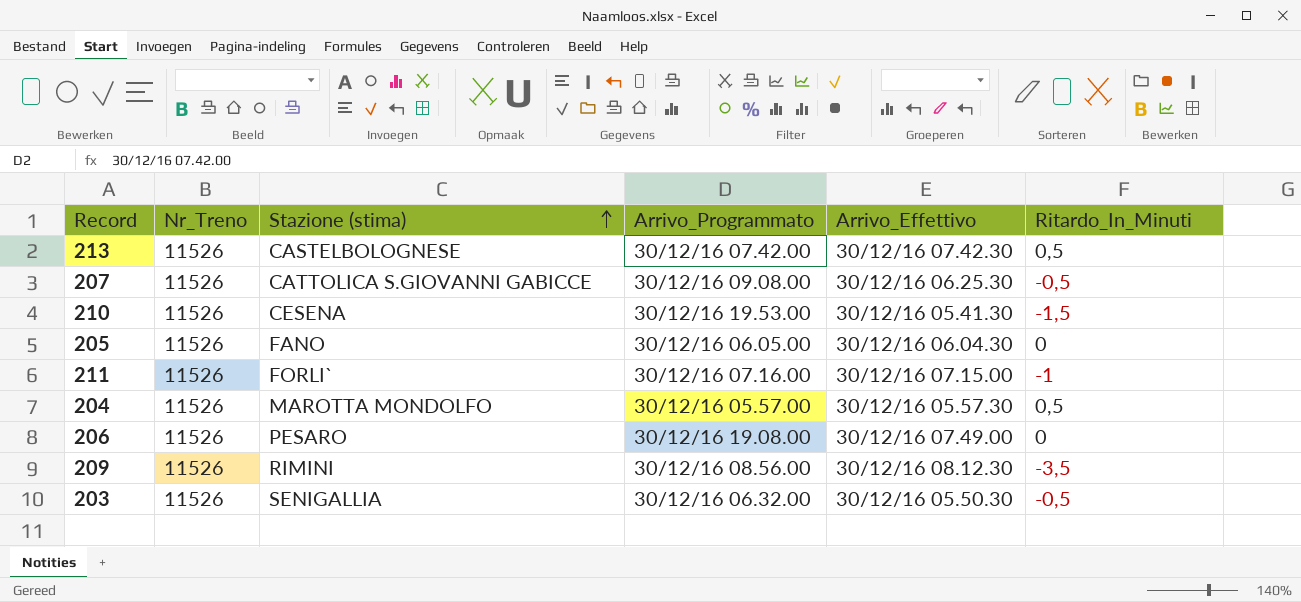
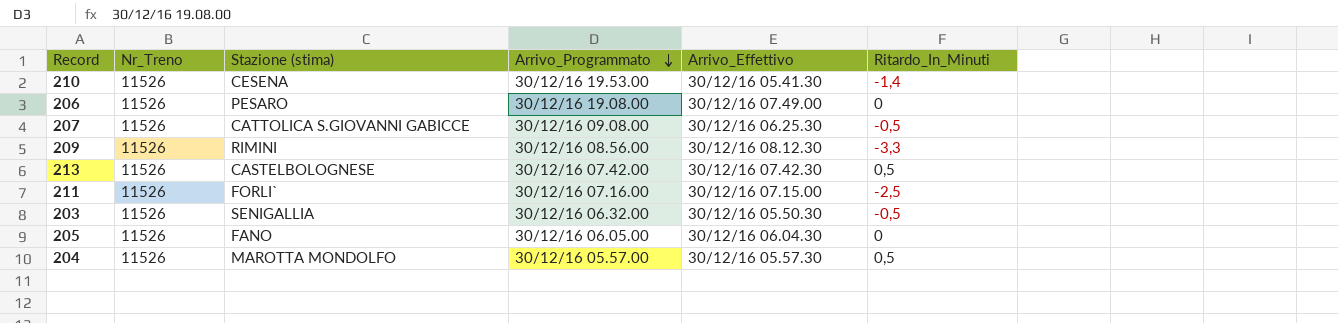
row order: Stazione (stima) ascending -> Arrivo_Programmato descending
210 | Ritardo_In_Minuti: -1,5 -> -1,4
209 | Ritardo_In_Minuti: -3,5 -> -3,3
211 | Ritardo_In_Minuti: -1 -> -2,5

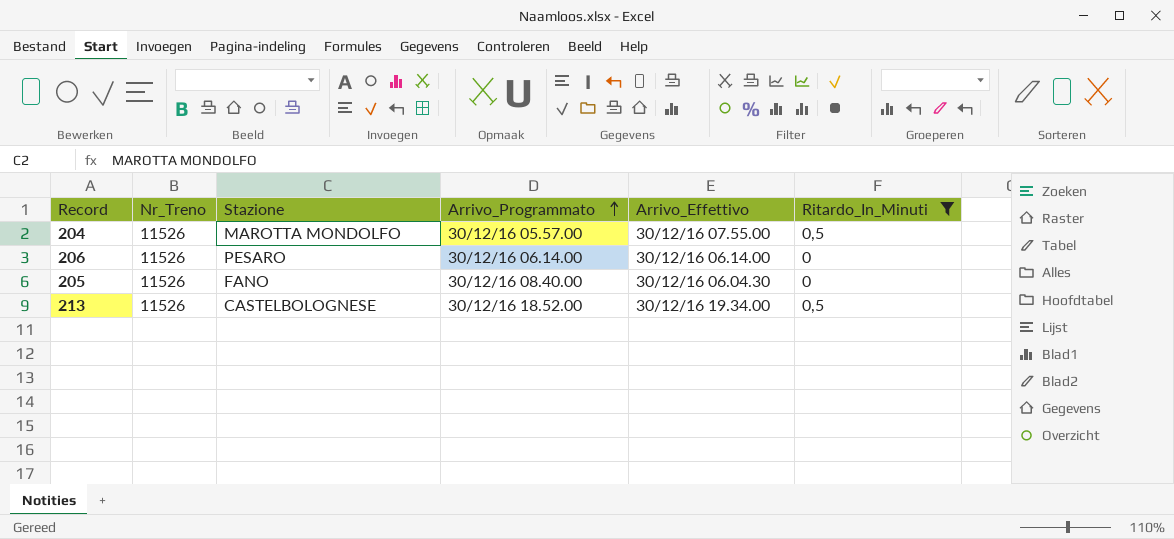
filter: none -> Ritardo_In_Minuti >= 0
row order: Arrivo_Programmato descending -> Arrivo_Programmato ascending
column name: Stazione (stima) -> Stazione
204 | Arrivo_Effettivo: 30/12/16 05.57.30 -> 30/12/16 07.55.00
206 | Arrivo_Programmato: 30/12/16 19.08.00 -> 30/12/16 06.14.00
206 | Arrivo_Effettivo: 30/12/16 07.49.00 -> 30/12/16 06.14.00
205 | Arrivo_Programmato: 30/12/16 06.05.00 -> 30/12/16 08.40.00
213 | Arrivo_Programmato: 30/12/16 07.42.00 -> 30/12/16 18.52.00
213 | Arrivo_Effettivo: 30/12/16 07.42.30 -> 30/12/16 19.34.00

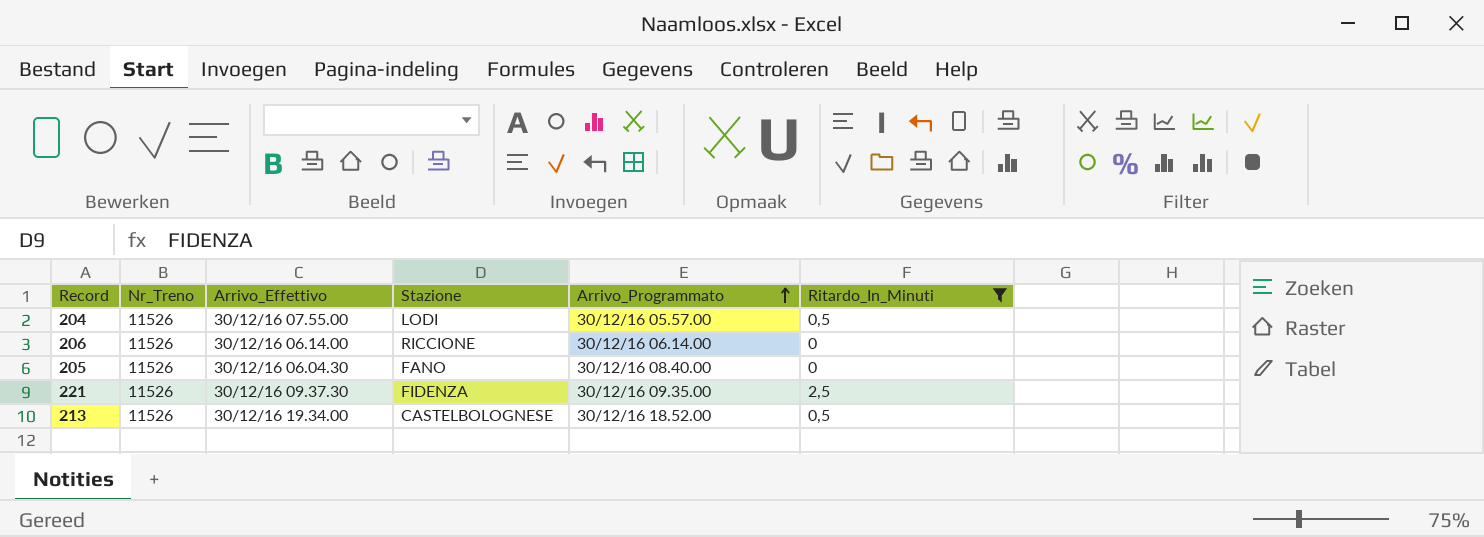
column Arrivo_Effettivo | position: 5 -> 3
204 | Stazione: MAROTTA MONDOLFO -> LODI
206 | Stazione: PESARO -> RICCIONE
row 221: none -> 11526 | 30/12/16 09.37.30 | FIDENZA | 30/12/16 09.35.00 | 2,5

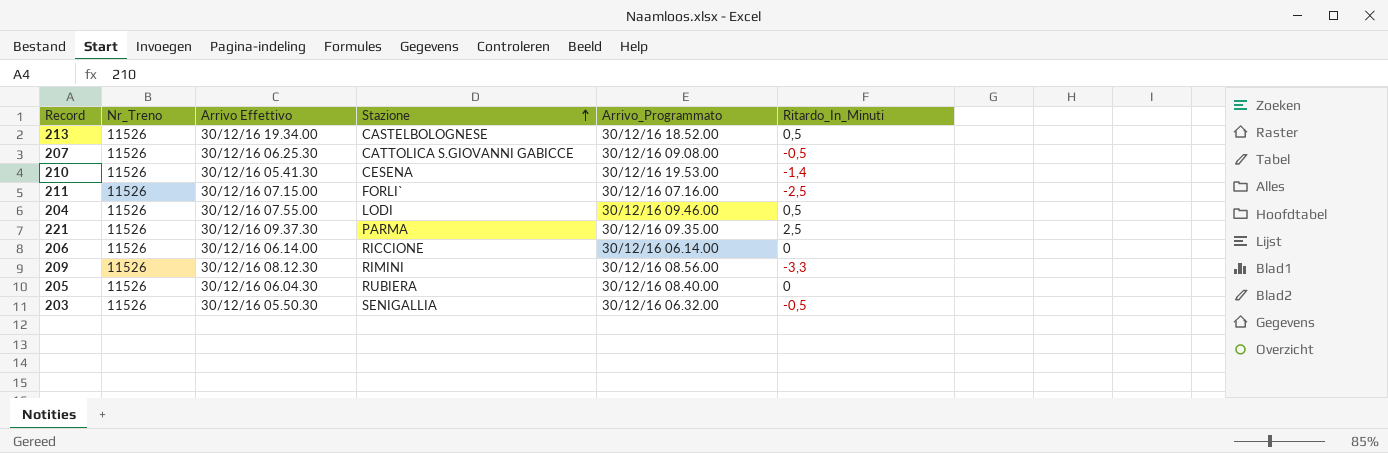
filter: Ritardo_In_Minuti >= 0 -> none
row order: Arrivo_Programmato ascending -> Stazione ascending
column name: Arrivo_Effettivo -> Arrivo Effettivo
204 | Arrivo_Programmato: 30/12/16 05.57.00 -> 30/12/16 09.46.00
221 | Stazione: FIDENZA -> PARMA
205 | Stazione: FANO -> RUBIERA

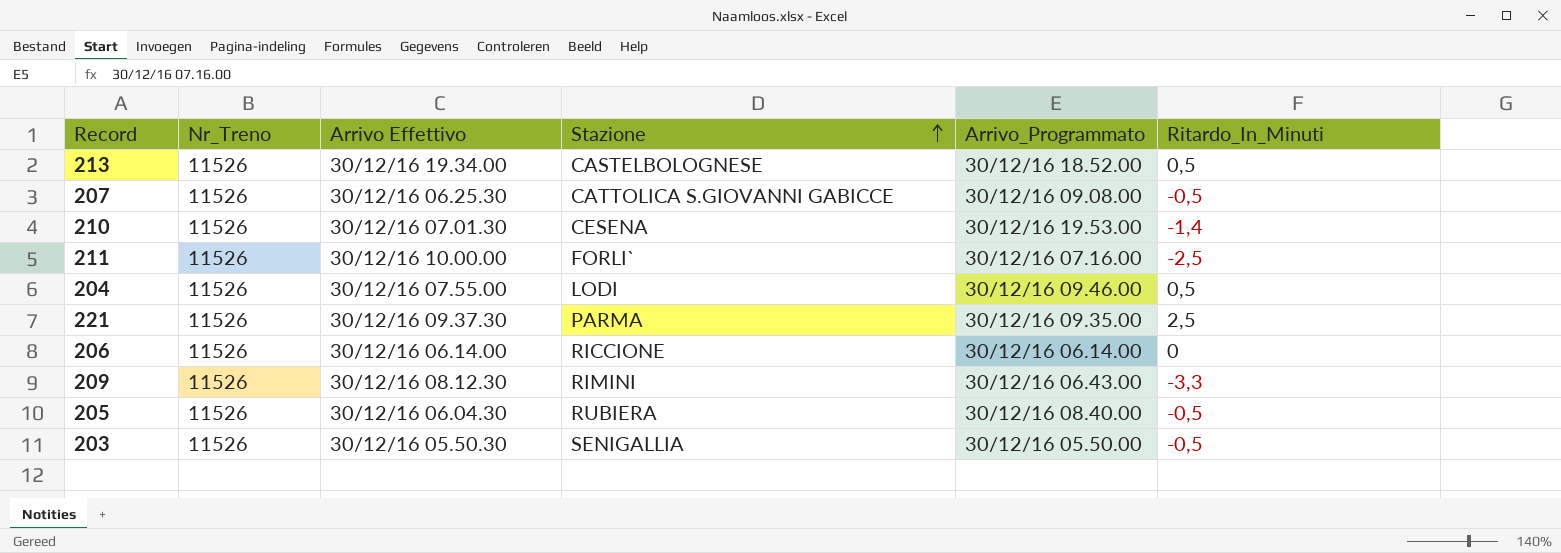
210 | Arrivo Effettivo: 30/12/16 05.41.30 -> 30/12/16 07.01.30
211 | Arrivo Effettivo: 30/12/16 07.15.00 -> 30/12/16 10.00.00
209 | Arrivo_Programmato: 30/12/16 08.56.00 -> 30/12/16 06.43.00
205 | Ritardo_In_Minuti: 0 -> -0,5
203 | Arrivo_Programmato: 30/12/16 06.32.00 -> 30/12/16 05.50.00

